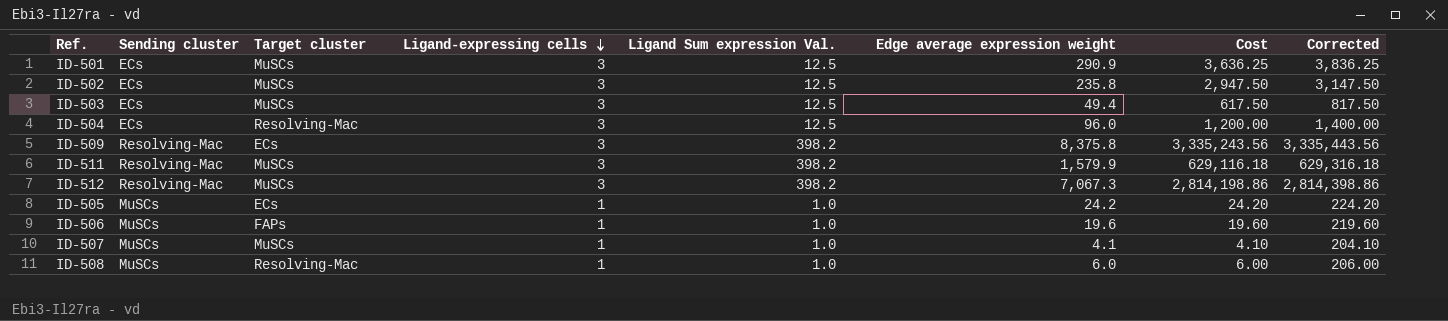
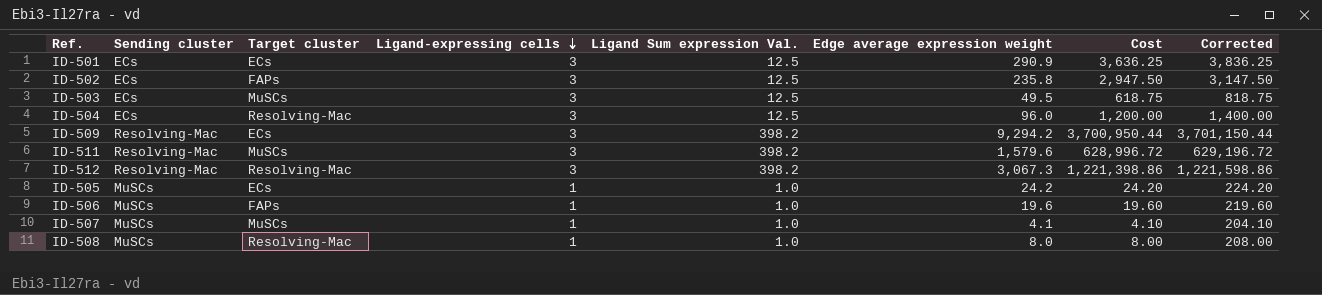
ID-501 | Target cluster: MuSCs -> ECs
ID-502 | Target cluster: MuSCs -> FAPs
ID-503 | Edge average expression weight: 49.4 -> 49.5
ID-503 | Cost: 617.50 -> 618.75
ID-503 | Corrected: 817.50 -> 818.75
ID-509 | Edge average expression weight: 8,375.8 -> 9,294.2
ID-509 | Cost: 3,335,243.56 -> 3,700,950.44
ID-509 | Corrected: 3,335,443.56 -> 3,701,150.44
ID-511 | Edge average expression weight: 1,579.9 -> 1,579.6
ID-511 | Cost: 629,116.18 -> 628,996.72
ID-511 | Corrected: 629,316.18 -> 629,196.72
ID-512 | Target cluster: MuSCs -> Resolving-Mac
ID-512 | Edge average expression weight: 7,067.3 -> 3,067.3
ID-512 | Cost: 2,814,198.86 -> 1,221,398.86
ID-512 | Corrected: 2,814,398.86 -> 1,221,598.86
ID-508 | Edge average expression weight: 6.0 -> 8.0
ID-508 | Cost: 6.00 -> 8.00
ID-508 | Corrected: 206.00 -> 208.00

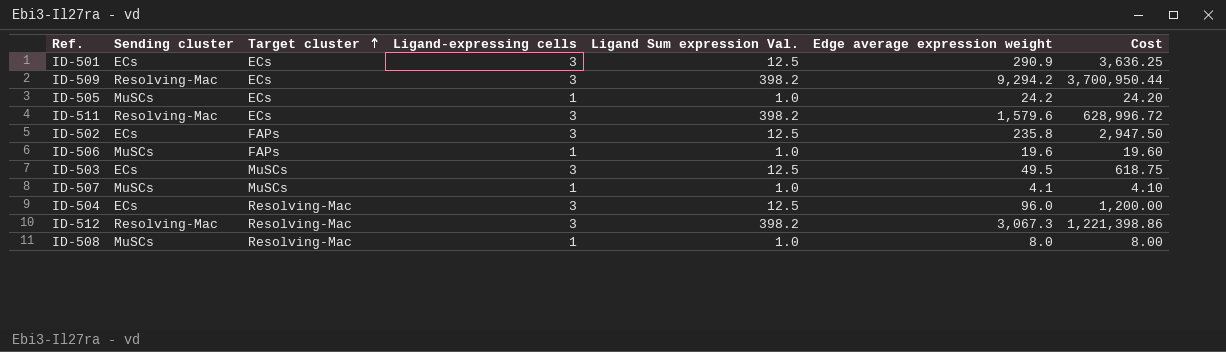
row order: Ligand-expressing cells descending -> Target cluster ascending
column Corrected | formula: [Cost] + 200 -> none
ID-511 | Target cluster: MuSCs -> ECs

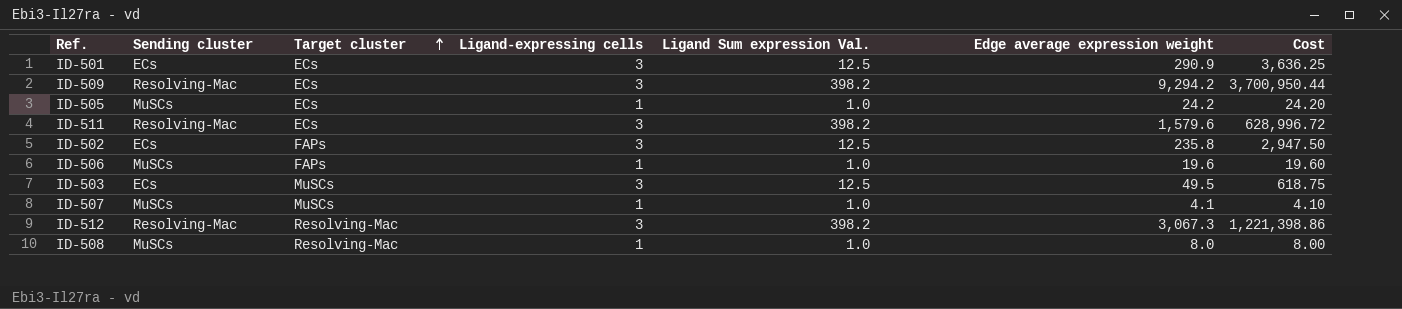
row ID-504: ECs | Resolving-Mac | 3 | 12.5 | 96.0 | 1,200.00 -> none

